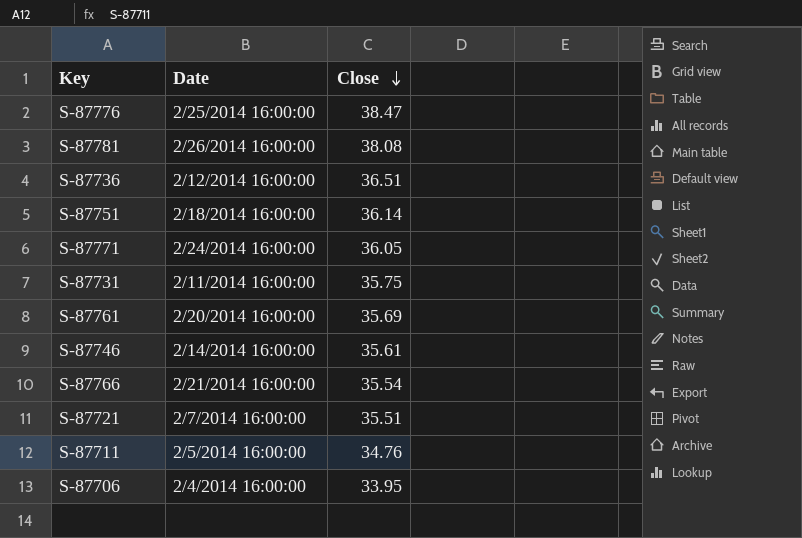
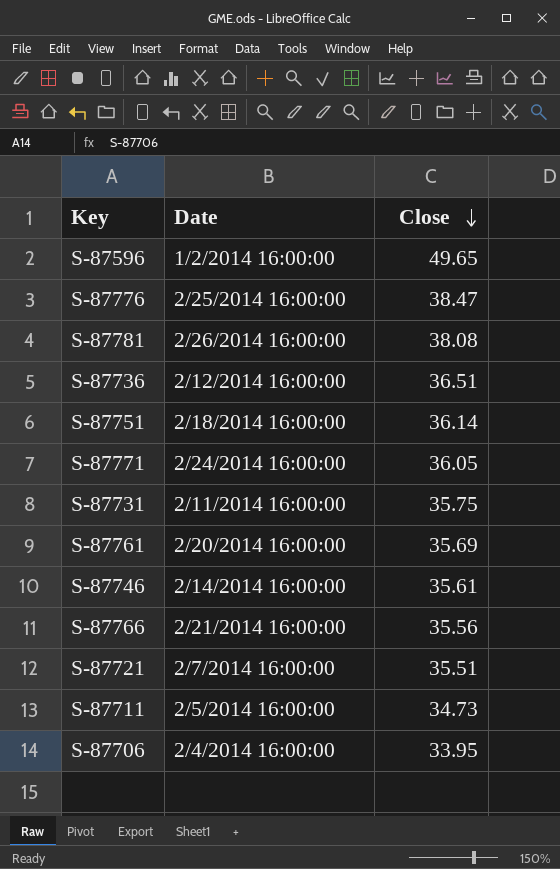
row S-87596: none -> 1/2/2014 16:00:00 | 49.65
S-87766 | Close: 35.54 -> 35.56
S-87711 | Close: 34.76 -> 34.73

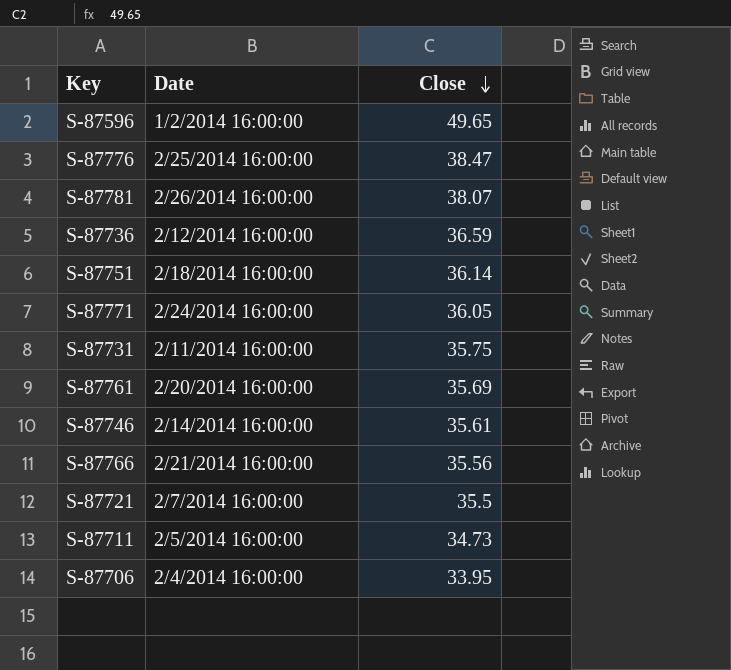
S-87781 | Close: 38.08 -> 38.07
S-87736 | Close: 36.51 -> 36.59
S-87721 | Close: 35.51 -> 35.5

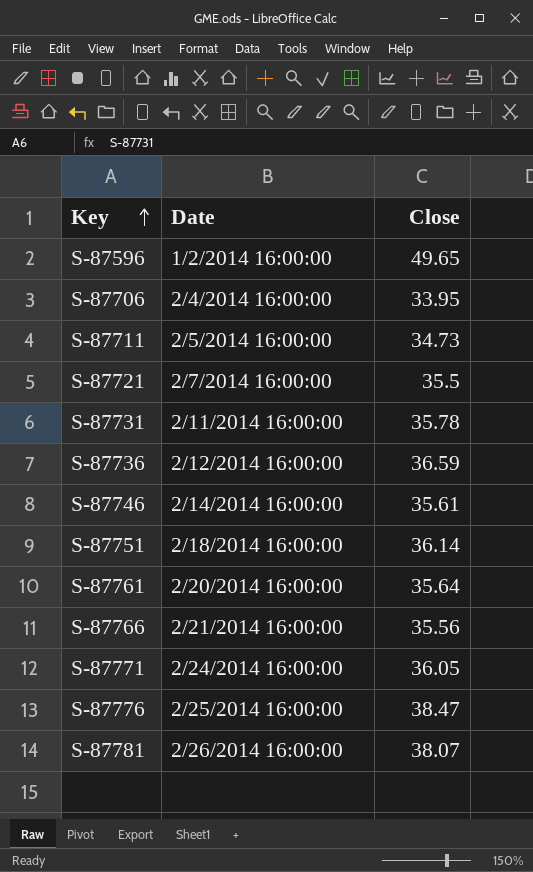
row order: Close descending -> Key ascending
S-87731 | Close: 35.75 -> 35.78
S-87761 | Close: 35.69 -> 35.64

